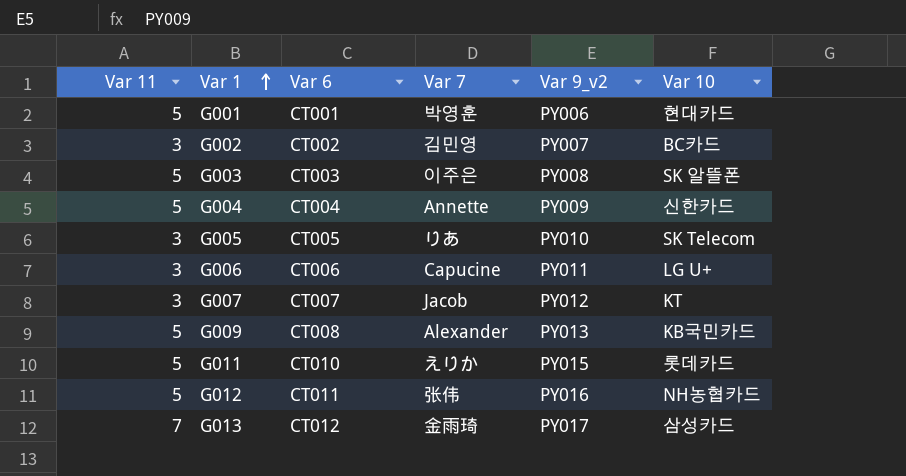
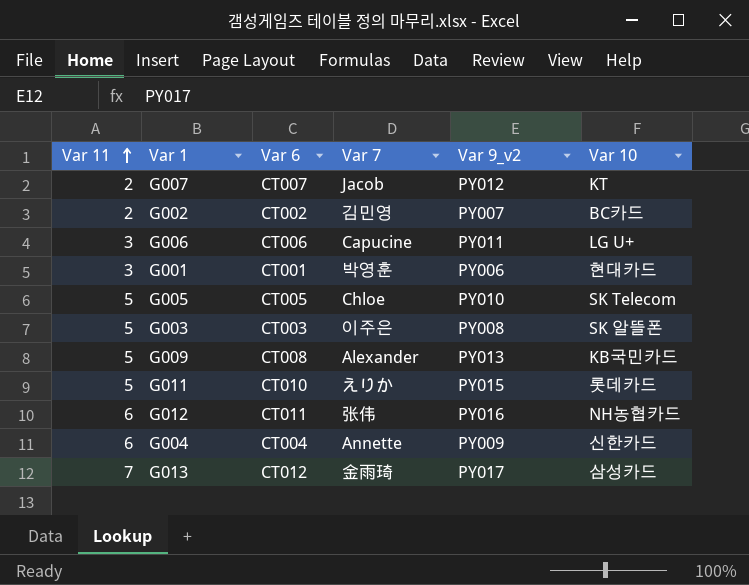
row order: Var 1 ascending -> Var 11 ascending
G007 | Var 11: 3 -> 2
G002 | Var 11: 3 -> 2
G001 | Var 11: 5 -> 3
G005 | Var 11: 3 -> 5
G005 | Var 7: りあ -> Chloe
G012 | Var 11: 5 -> 6
G004 | Var 11: 5 -> 6

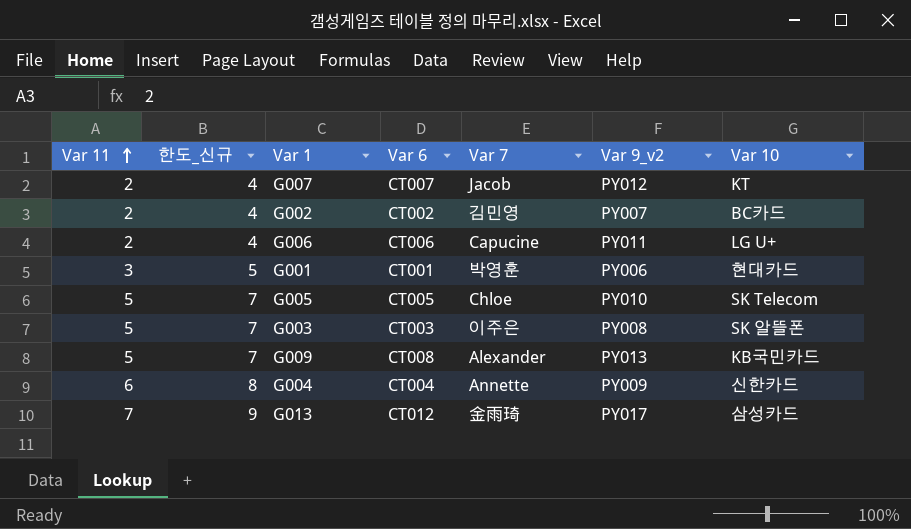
column 한도_신규 | formula: none -> [Var 11] + 2
row G011: 5 | CT010 | えりか | PY015 | 롯데카드 -> none
row G012: 6 | CT011 | 张伟 | PY016 | NH농협카드 -> none
G006 | Var 11: 3 -> 2

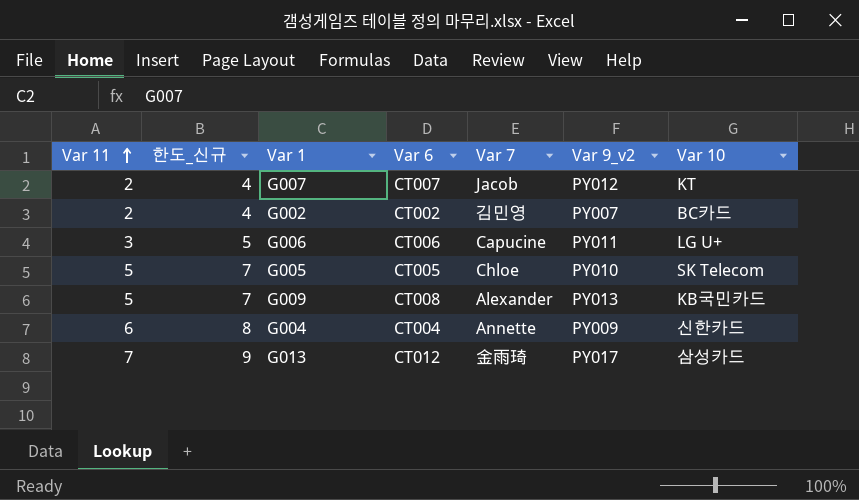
row G001: 3 | 5 | CT001 | 박영훈 | PY006 | 현대카드 -> none
row G003: 5 | 7 | CT003 | 이주은 | PY008 | SK 알뜰폰 -> none
G006 | Var 11: 2 -> 3
G006 | 한도_신규: 4 -> 5

